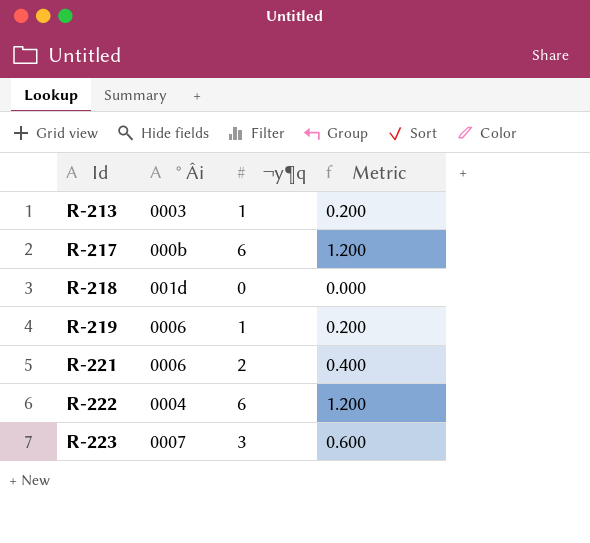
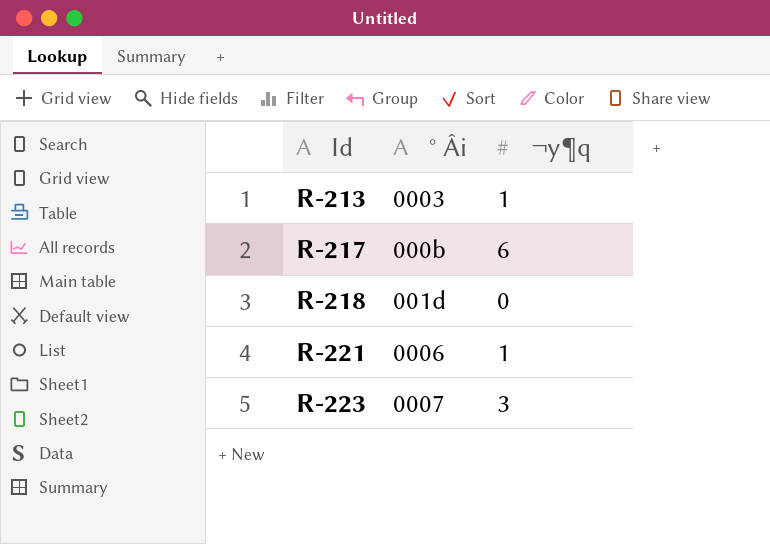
column Metric | formula: [¬y¶q] * 0.2 -> none
row R-219: 0006 | 1 | 0.200 -> none
row R-222: 0004 | 6 | 1.200 -> none
R-221 | ¬y¶q: 2 -> 1

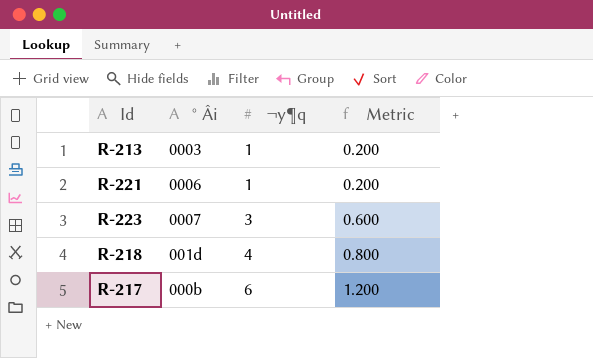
row order: Id ascending -> ¬y¶q ascending
column Metric | formula: none -> [¬y¶q] * 0.2
R-218 | ¬y¶q: 0 -> 4

